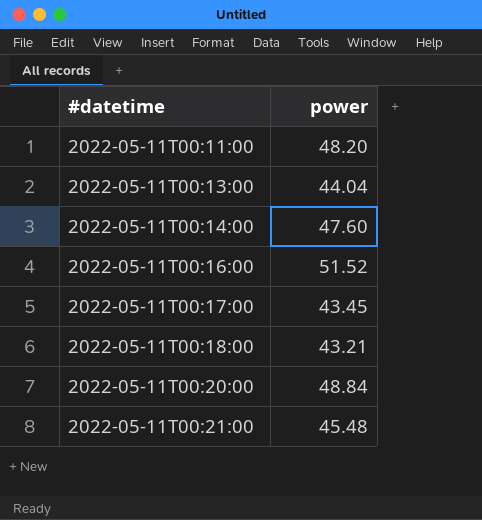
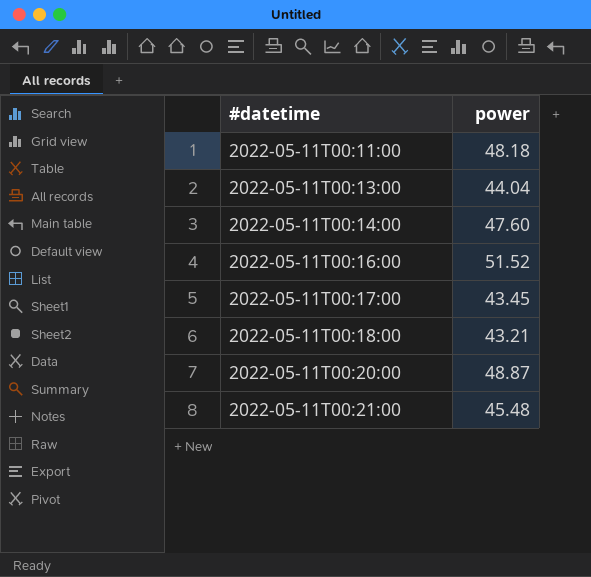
2022-05-11T00:11:00 | power: 48.20 -> 48.18
2022-05-11T00:20:00 | power: 48.84 -> 48.87

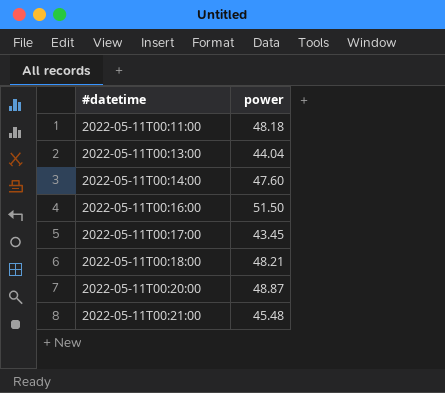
2022-05-11T00:16:00 | power: 51.52 -> 51.50
2022-05-11T00:18:00 | power: 43.21 -> 48.21

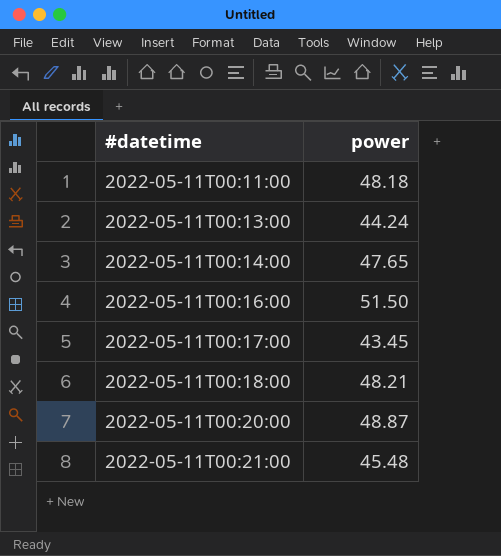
2022-05-11T00:13:00 | power: 44.04 -> 44.24
2022-05-11T00:14:00 | power: 47.60 -> 47.65

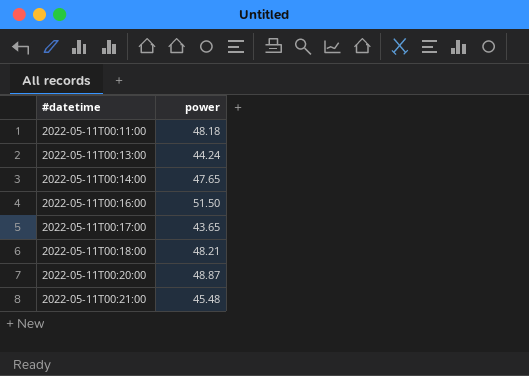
2022-05-11T00:17:00 | power: 43.45 -> 43.65

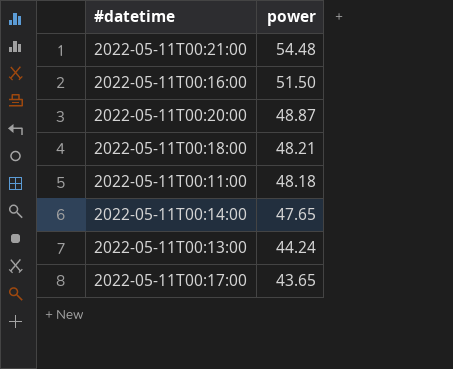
row order: #datetime ascending -> power descending
2022-05-11T00:21:00 | power: 45.48 -> 54.48

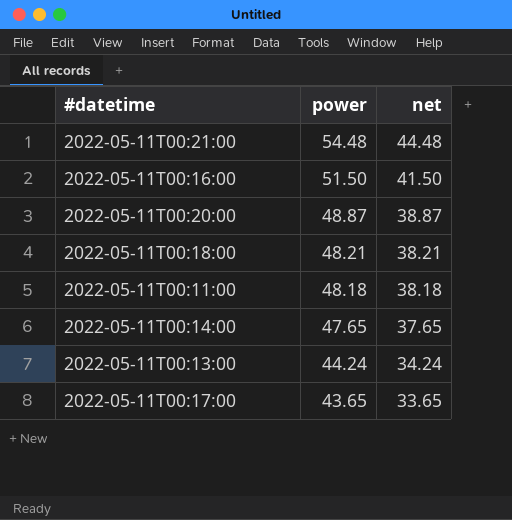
column net | formula: none -> [power] - 10

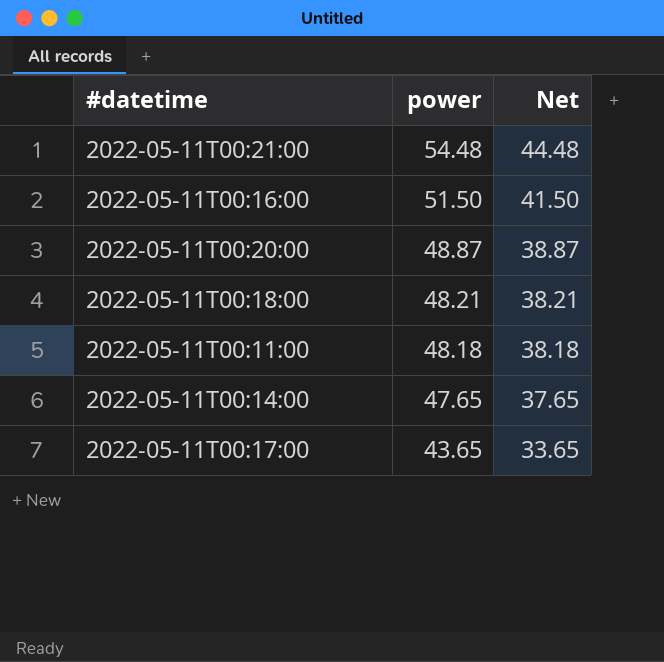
column name: net -> Net
row 2022-05-11T00:13:00: 44.24 | 34.24 -> none

